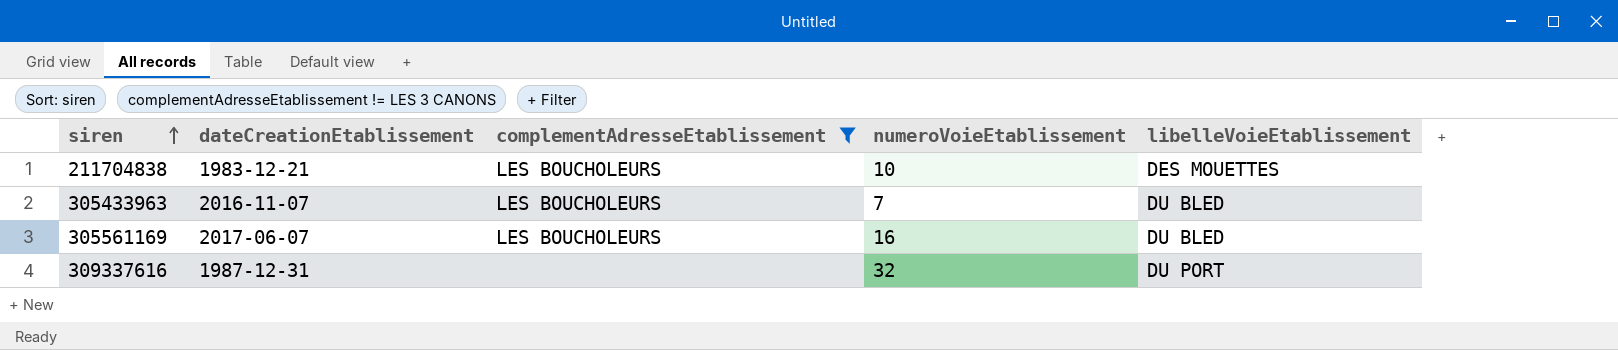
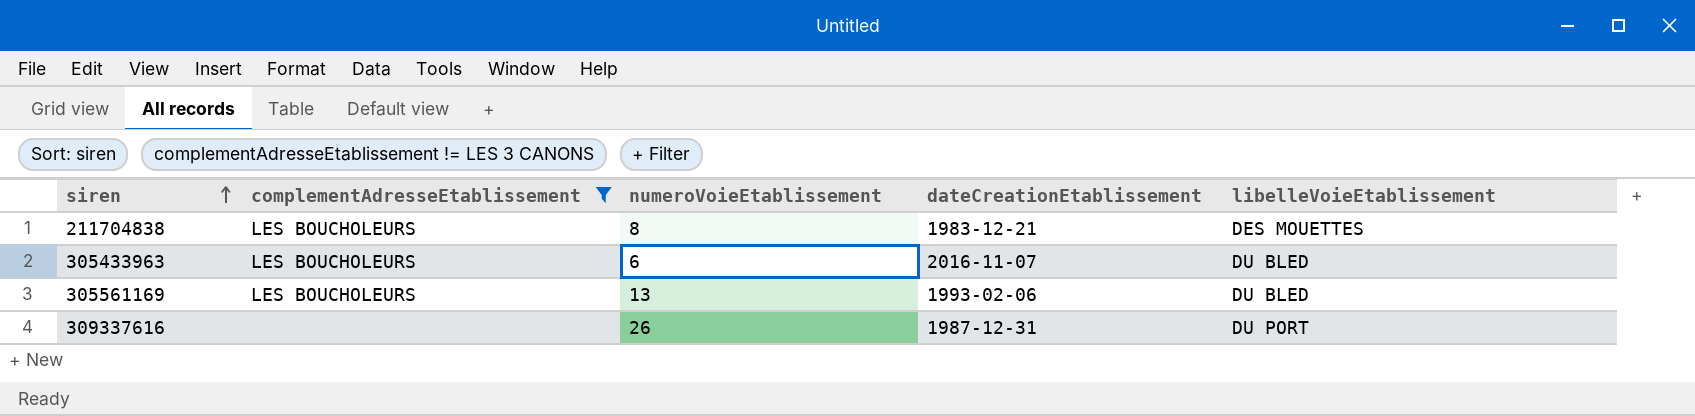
column dateCreationEtablissement | position: 2 -> 4
211704838 | numeroVoieEtablissement: 10 -> 8
305433963 | numeroVoieEtablissement: 7 -> 6
305561169 | numeroVoieEtablissement: 16 -> 13
305561169 | dateCreationEtablissement: 2017-06-07 -> 1993-02-06
309337616 | numeroVoieEtablissement: 32 -> 26

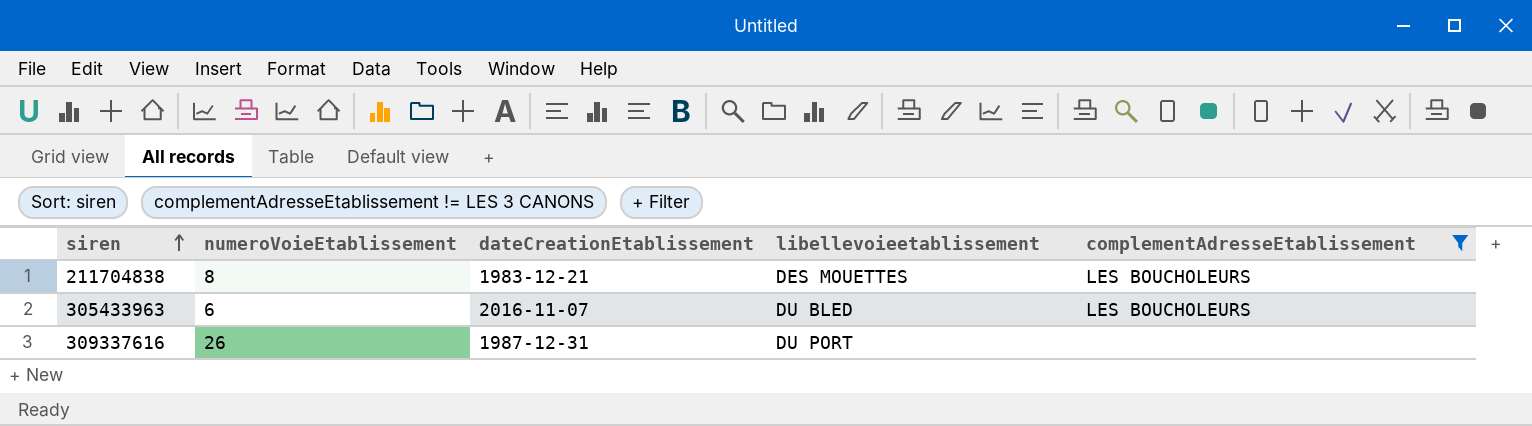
column name: libelleVoieEtablissement -> libellevoieetablissement
column complementAdresseEtablissement | position: 2 -> 5
row 305561169: LES BOUCHOLEURS | 13 | 1993-02-06 | DU BLED -> none

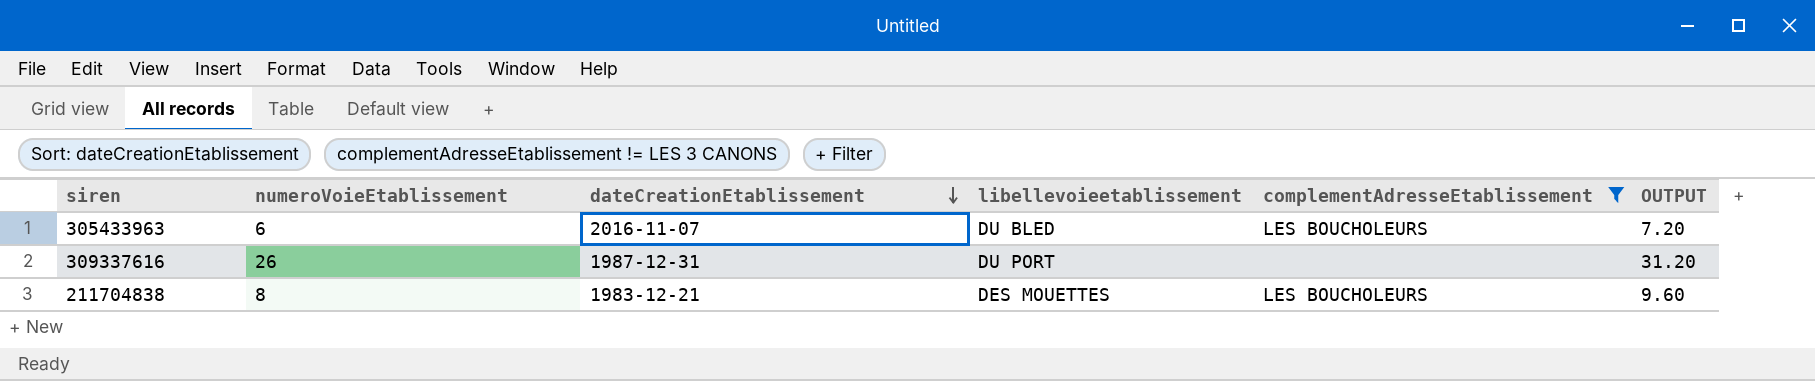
row order: siren ascending -> dateCreationEtablissement descending
column OUTPUT | formula: none -> [numeroVoieEtablissement] * 1.2

